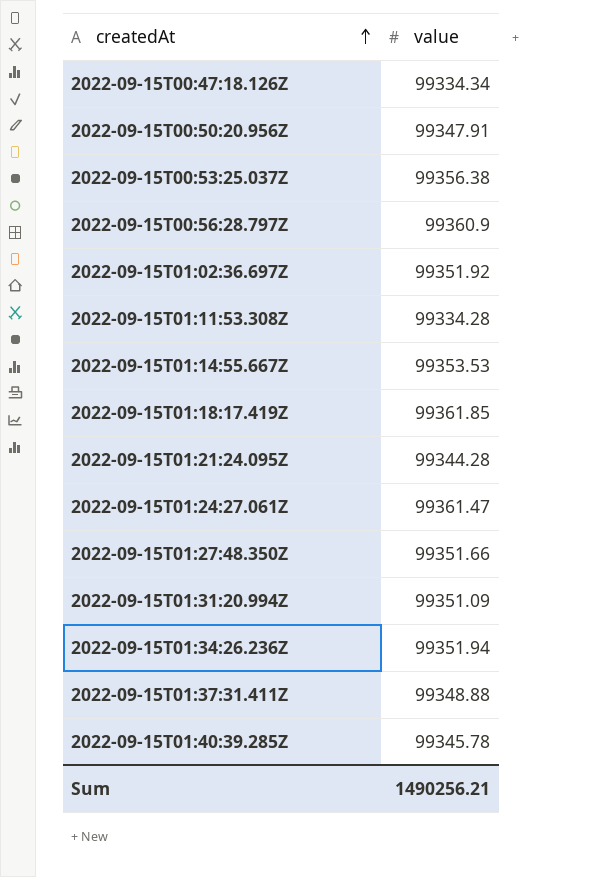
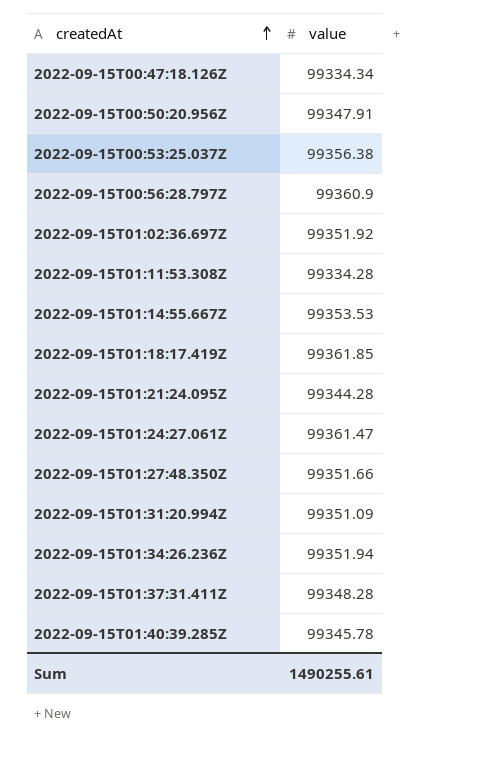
2022-09-15T01:37:31.411Z | value: 99348.88 -> 99348.28
Sum | value: 1490256.21 -> 1490255.61

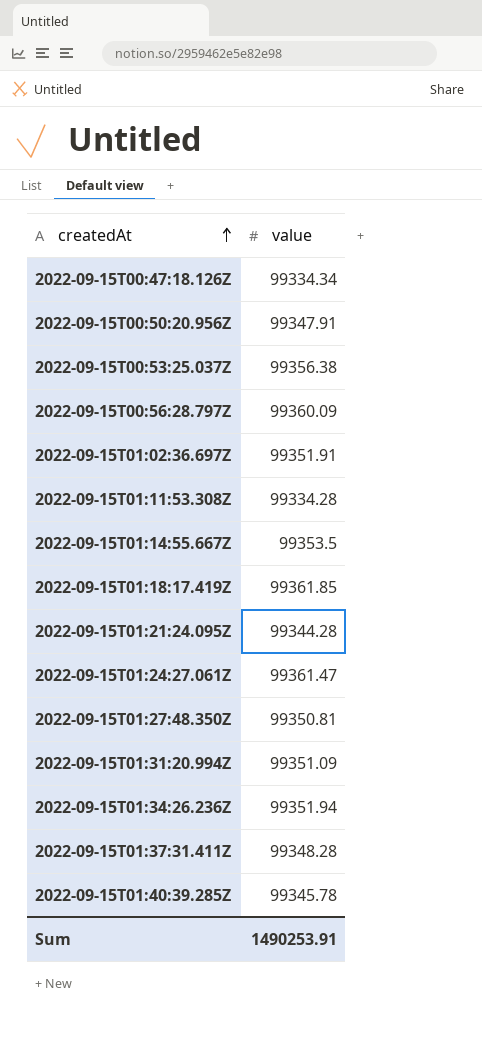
2022-09-15T00:56:28.797Z | value: 99360.9 -> 99360.09
2022-09-15T01:02:36.697Z | value: 99351.92 -> 99351.91
2022-09-15T01:14:55.667Z | value: 99353.53 -> 99353.5
2022-09-15T01:27:48.350Z | value: 99351.66 -> 99350.81
Sum | value: 1490255.61 -> 1490253.91

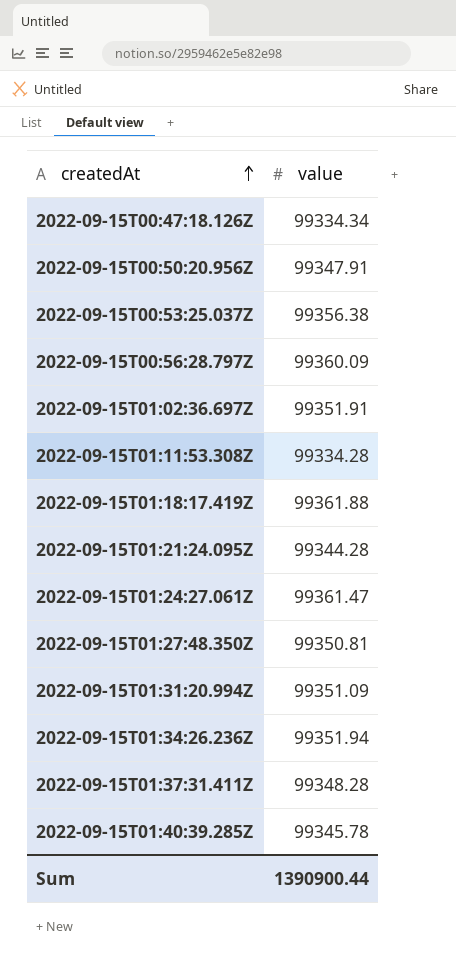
row 2022-09-15T01:14:55.667Z: 99353.5 -> none
2022-09-15T01:18:17.419Z | value: 99361.85 -> 99361.88
Sum | value: 1490253.91 -> 1390900.44

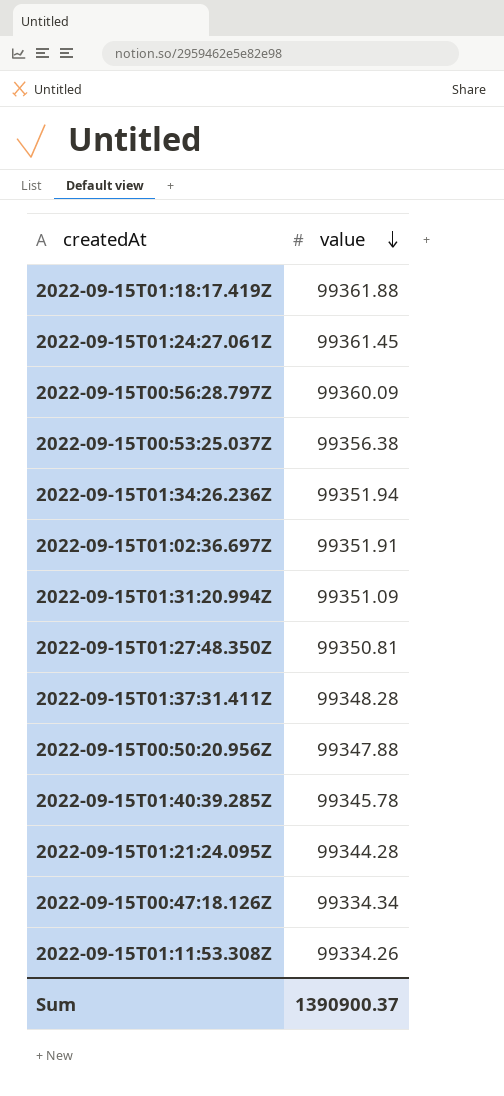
row order: createdAt ascending -> value descending
2022-09-15T01:24:27.061Z | value: 99361.47 -> 99361.45
2022-09-15T00:50:20.956Z | value: 99347.91 -> 99347.88
2022-09-15T01:11:53.308Z | value: 99334.28 -> 99334.26
Sum | value: 1390900.44 -> 1390900.37

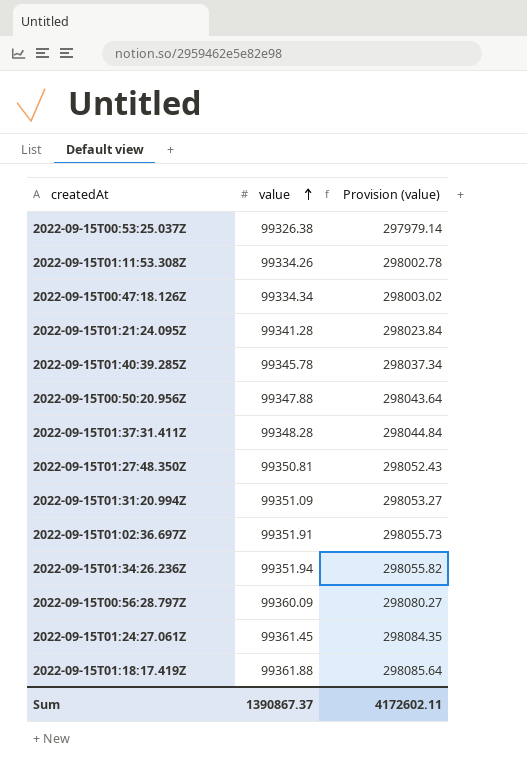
row order: value descending -> value ascending
column Provision (value) | formula: none -> [value] * 3
2022-09-15T00:53:25.037Z | value: 99356.38 -> 99326.38
2022-09-15T01:21:24.095Z | value: 99344.28 -> 99341.28
Sum | value: 1390900.37 -> 1390867.37

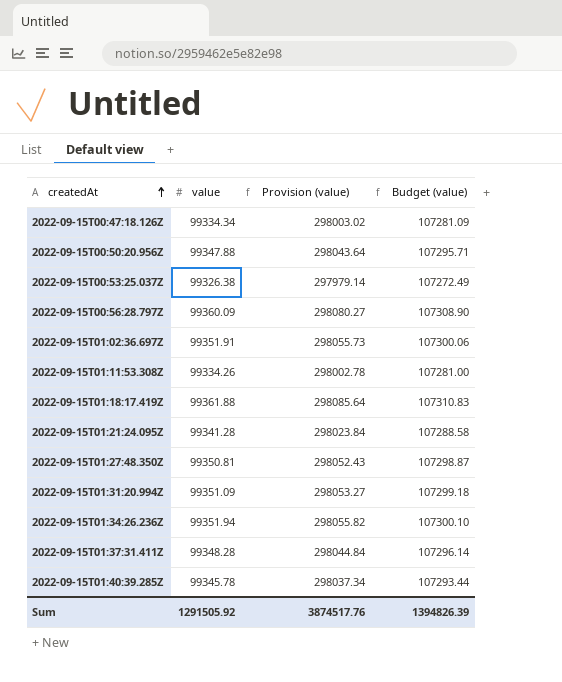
row order: value ascending -> createdAt ascending
column Budget (value) | formula: none -> [value] * 1.08
row 2022-09-15T01:24:27.061Z: 99361.45 | 298084.35 -> none
Sum | value: 1390867.37 -> 1291505.92
Sum | Provision (value): 4172602.11 -> 3874517.76

